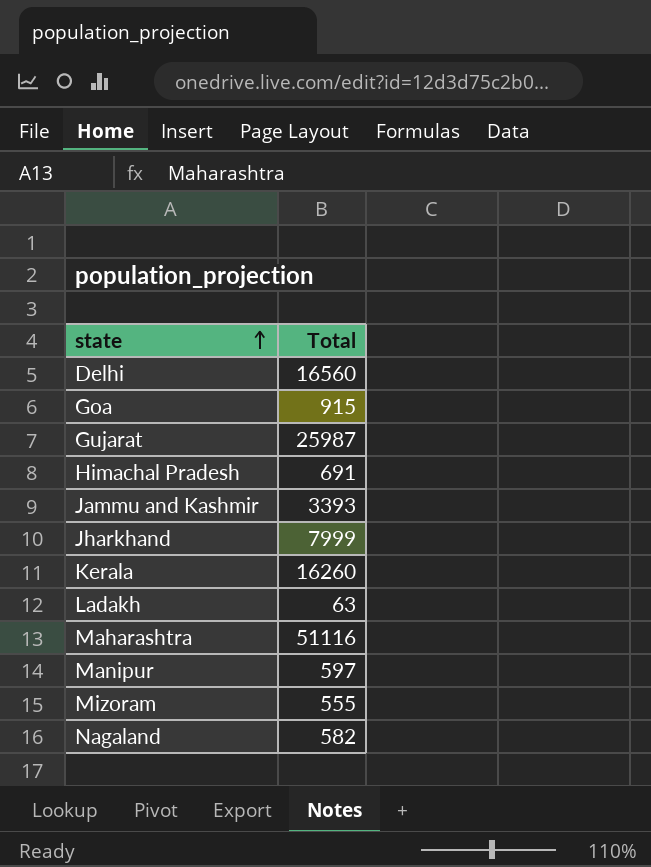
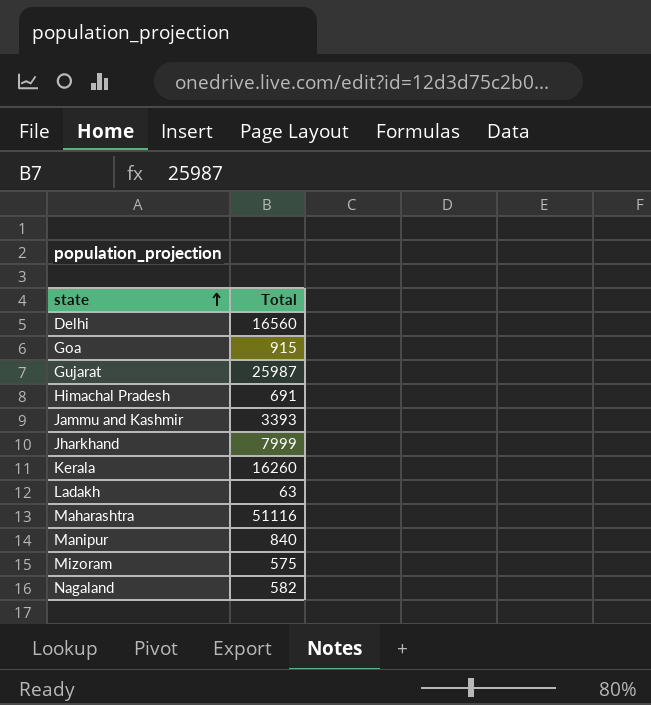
Manipur | Total: 597 -> 840
Mizoram | Total: 555 -> 575

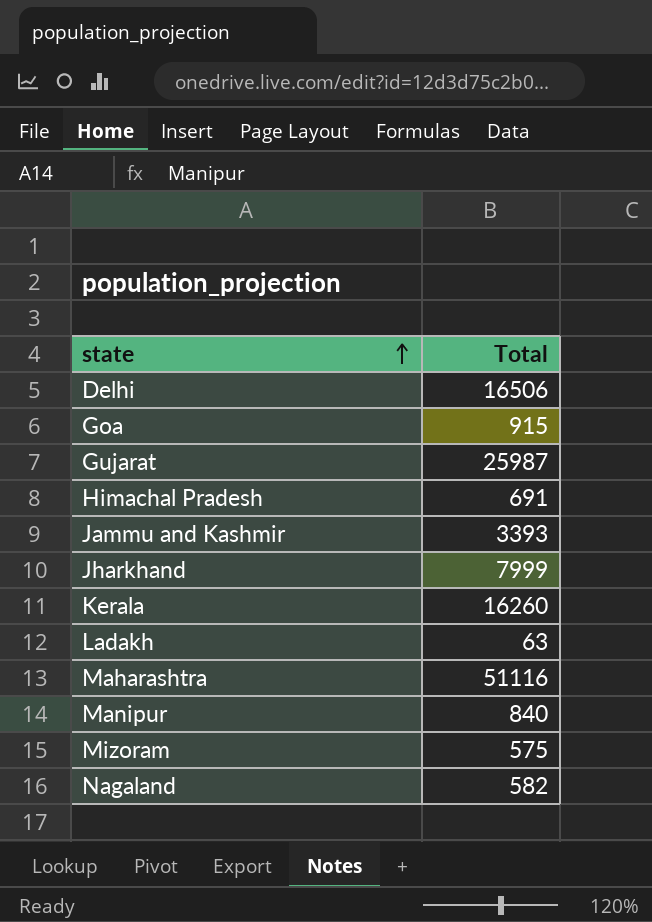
Delhi | Total: 16560 -> 16506

